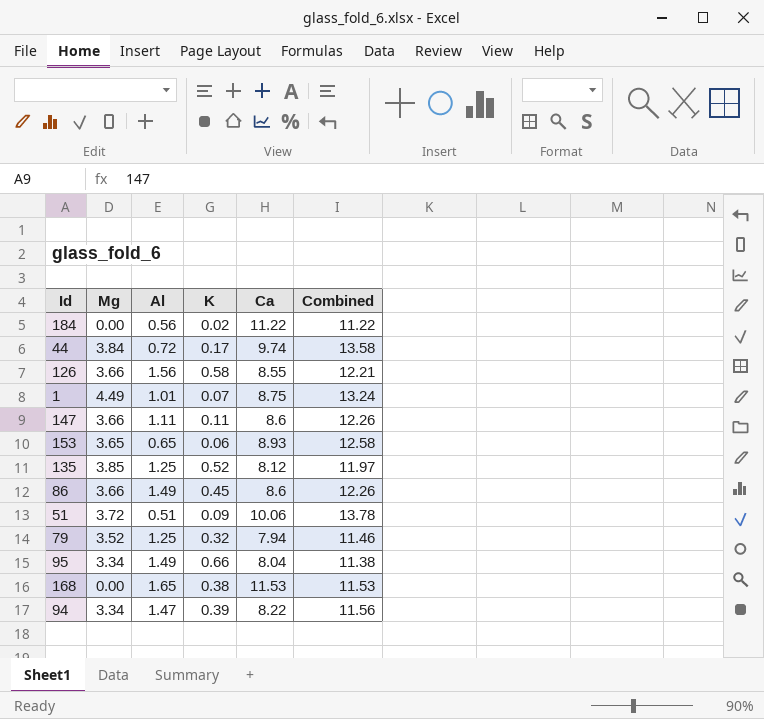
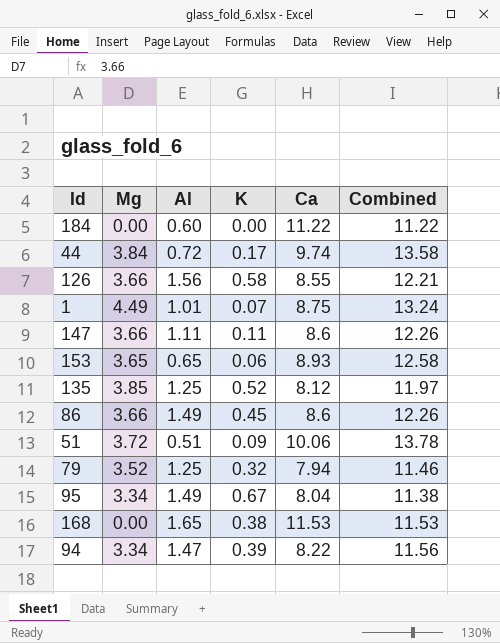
184 | Al: 0.56 -> 0.60
184 | K: 0.02 -> 0.00
95 | K: 0.66 -> 0.67

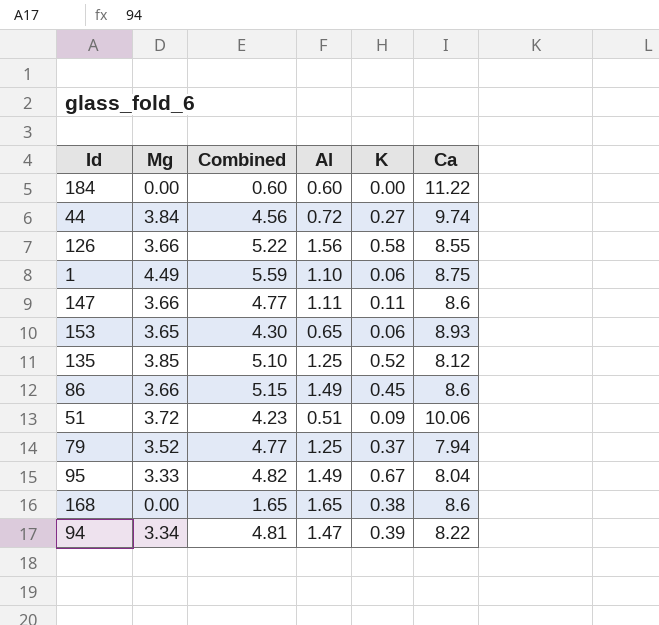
column Combined | formula: [Mg] + [Ca] -> [Mg] + [Al]
column Combined | position: 6 -> 3
44 | K: 0.17 -> 0.27
1 | Al: 1.01 -> 1.10
1 | K: 0.07 -> 0.06
79 | K: 0.32 -> 0.37
95 | Mg: 3.34 -> 3.33
168 | Ca: 11.53 -> 8.6

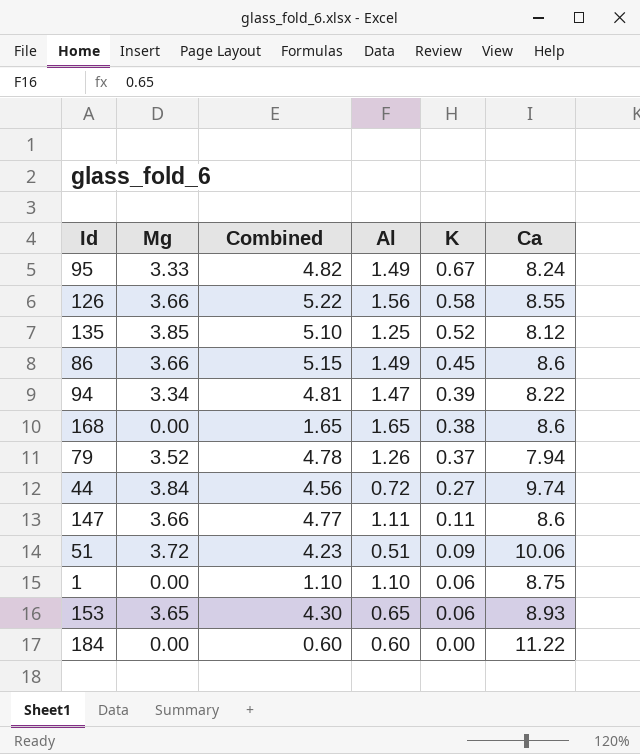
row order: none -> K descending
95 | Ca: 8.04 -> 8.24
79 | Combined: 4.77 -> 4.78
79 | Al: 1.25 -> 1.26
1 | Mg: 4.49 -> 0.00
1 | Combined: 5.59 -> 1.10

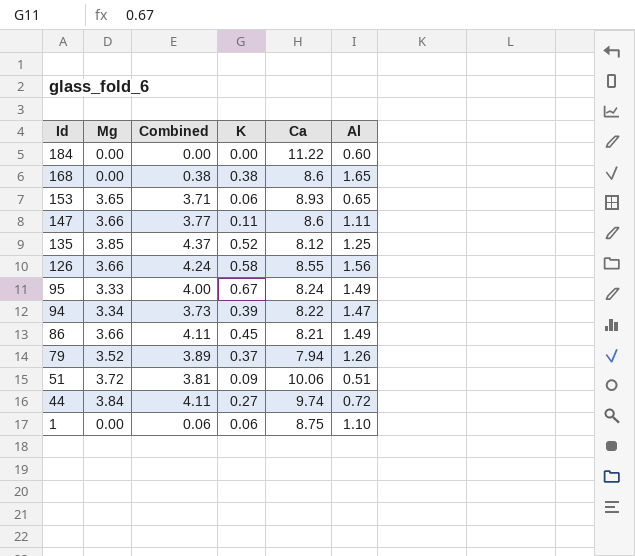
row order: K descending -> Id descending
column Combined | formula: [Mg] + [Al] -> [Mg] + [K]
column Al | position: 4 -> 6
86 | Ca: 8.6 -> 8.21

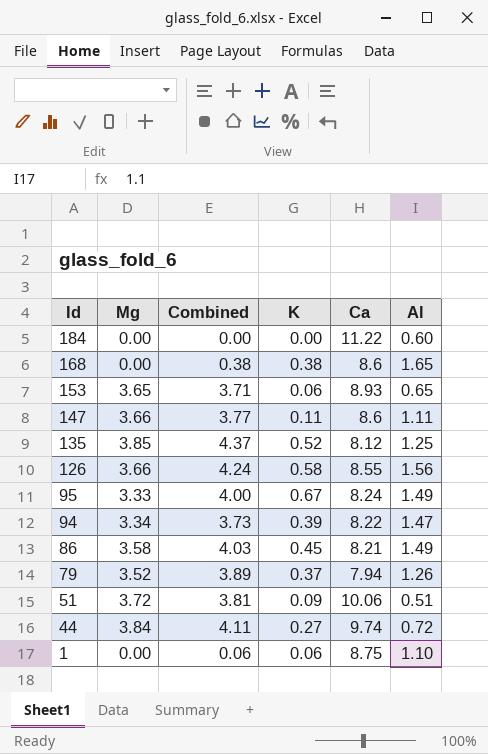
86 | Mg: 3.66 -> 3.58
86 | Combined: 4.11 -> 4.03

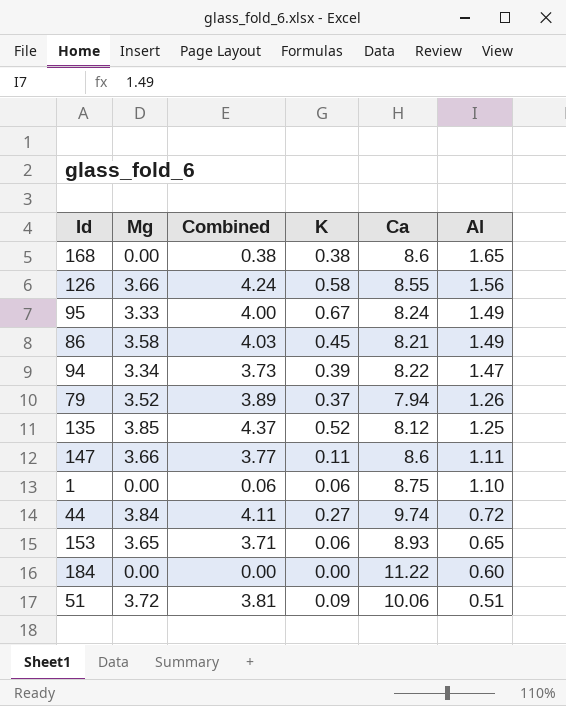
row order: Id descending -> Al descending

